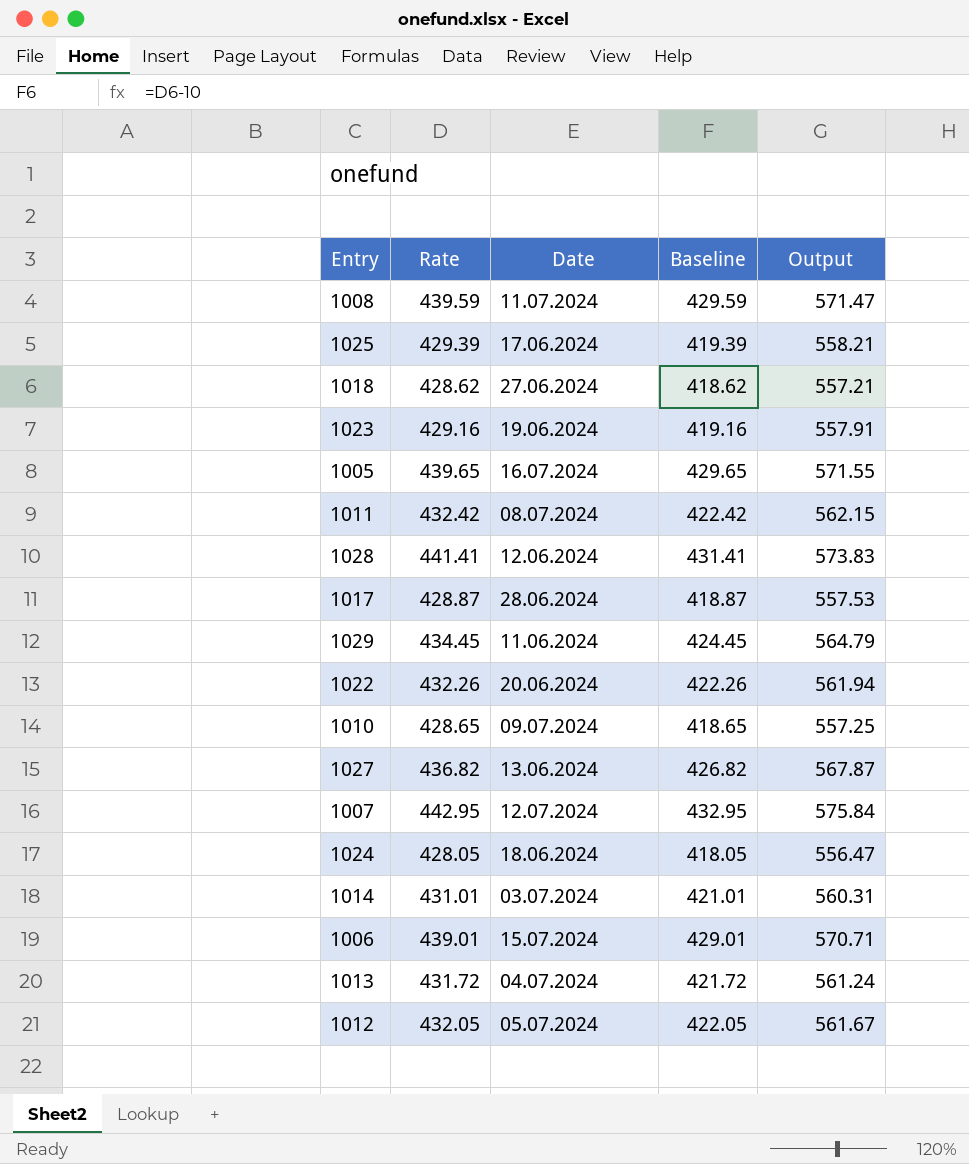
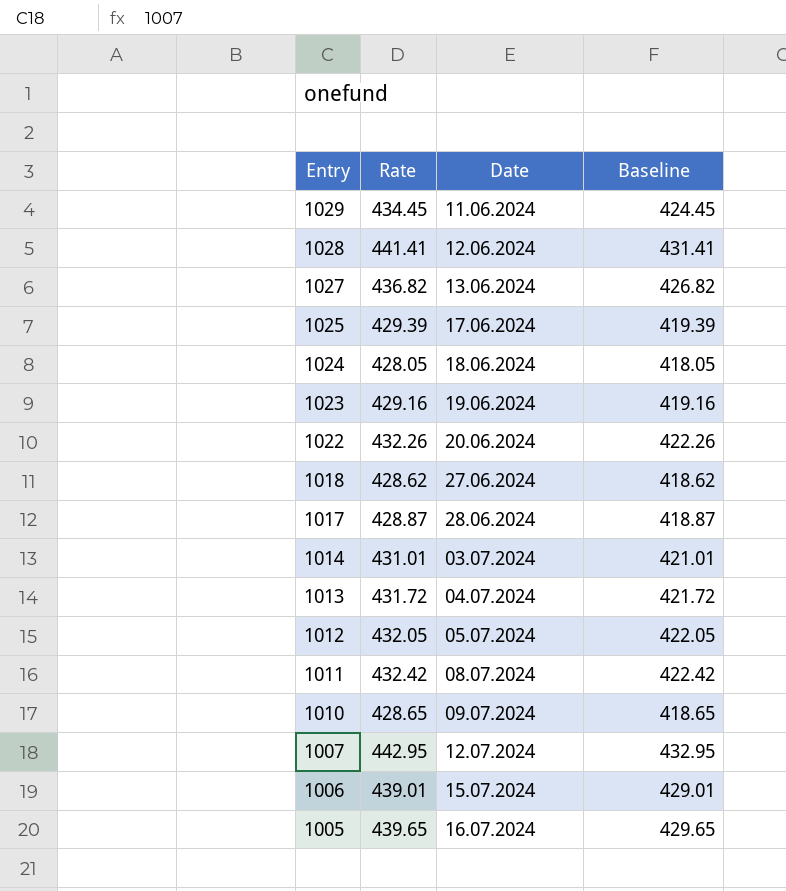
row order: none -> Entry descending
column Output | formula: [Rate] * 1.3 -> none
row 1008: 439.59 | 11.07.2024 | 429.59 | 571.47 -> none

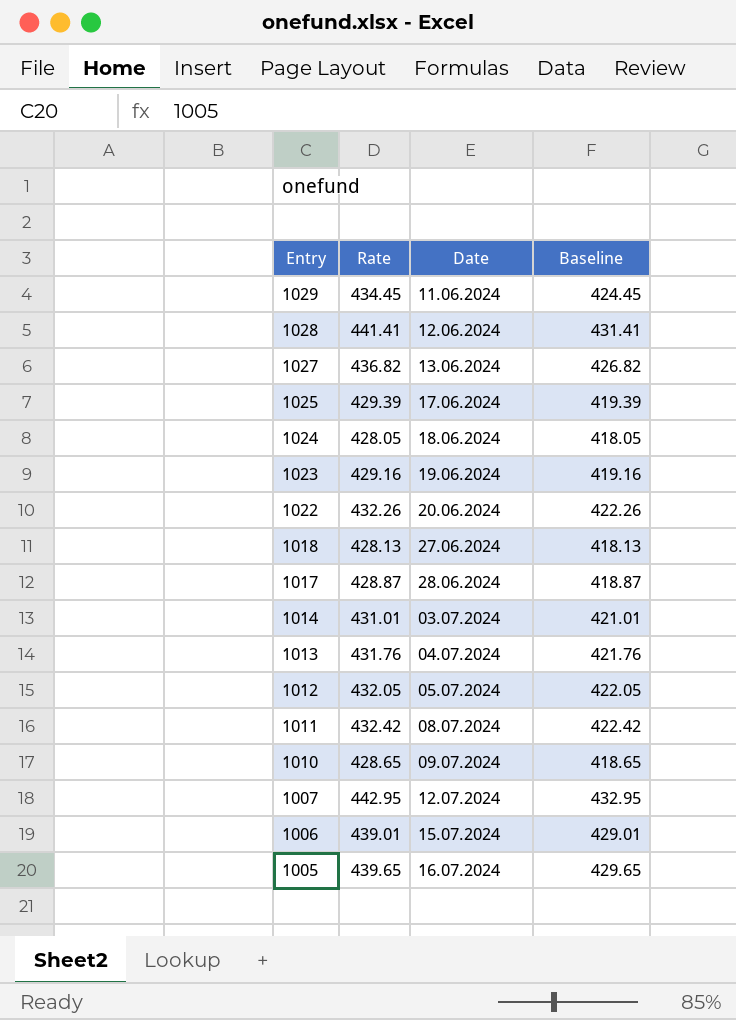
1018 | Rate: 428.62 -> 428.13
1018 | Baseline: 418.62 -> 418.13
1013 | Rate: 431.72 -> 431.76
1013 | Baseline: 421.72 -> 421.76

